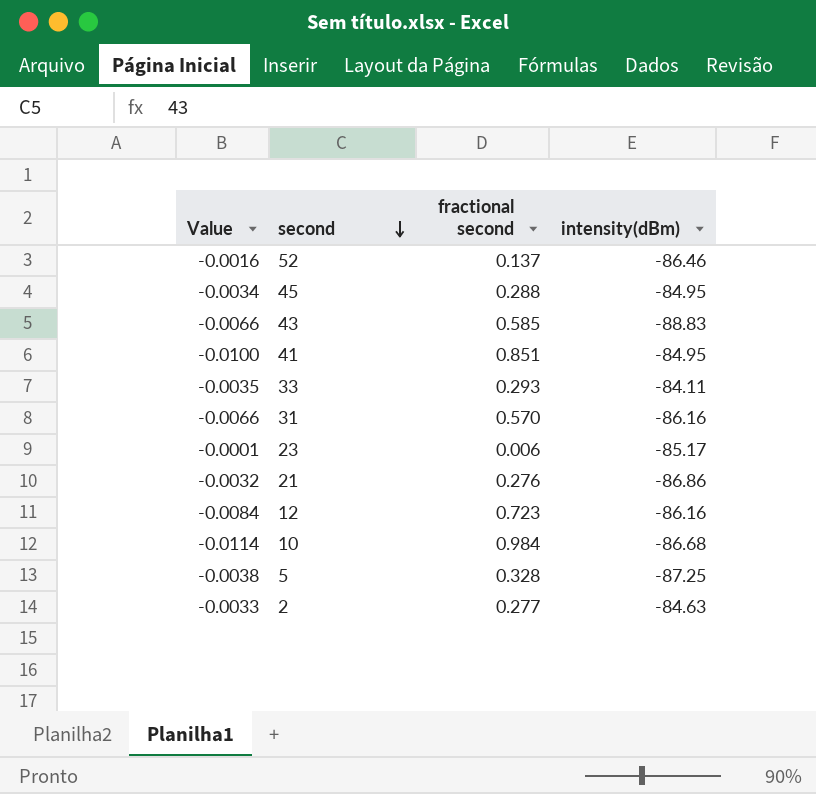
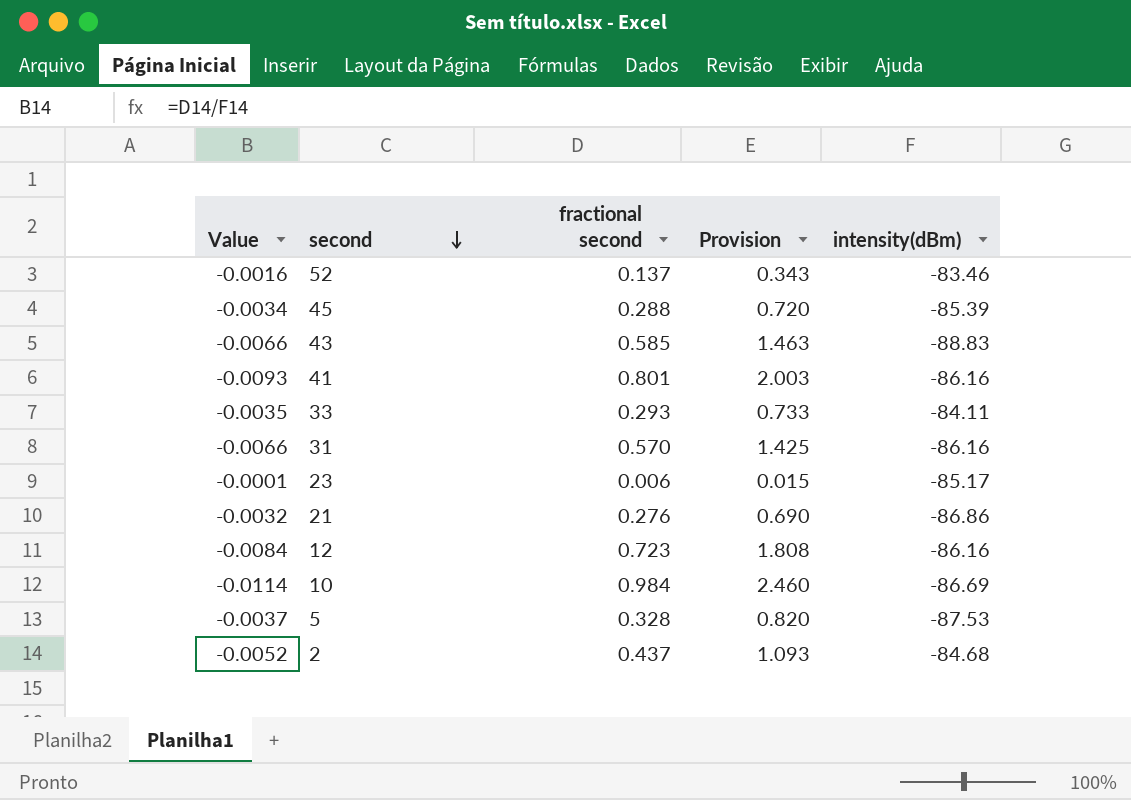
column Provision | formula: none -> [fractional second] * 2.5
52 | intensity(dBm): -86.46 -> -83.46
45 | intensity(dBm): -84.95 -> -85.39
41 | Value: -0.0100 -> -0.0093
41 | fractional second: 0.851 -> 0.801
41 | intensity(dBm): -84.95 -> -86.16
10 | intensity(dBm): -86.68 -> -86.69
5 | Value: -0.0038 -> -0.0037
5 | intensity(dBm): -87.25 -> -87.53
2 | Value: -0.0033 -> -0.0052
2 | fractional second: 0.277 -> 0.437
2 | intensity(dBm): -84.63 -> -84.68

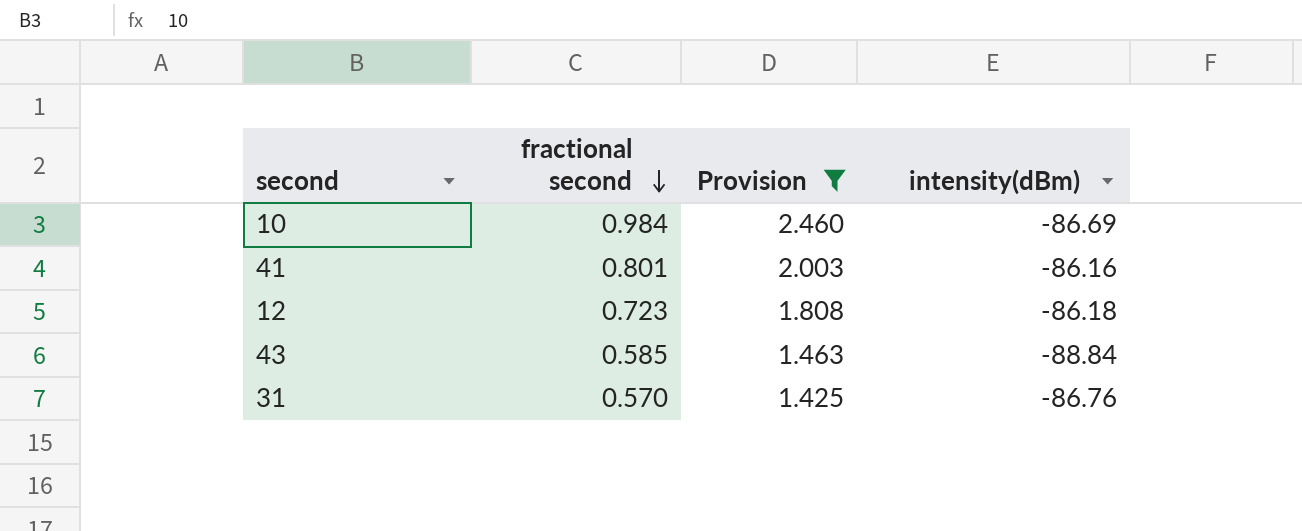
filter: none -> Provision >= 1.425
row order: second descending -> fractional second descending
column Value | formula: [fractional second] / [intensity(dBm)] -> none
12 | intensity(dBm): -86.16 -> -86.18
43 | intensity(dBm): -88.83 -> -88.84
31 | intensity(dBm): -86.16 -> -86.76

